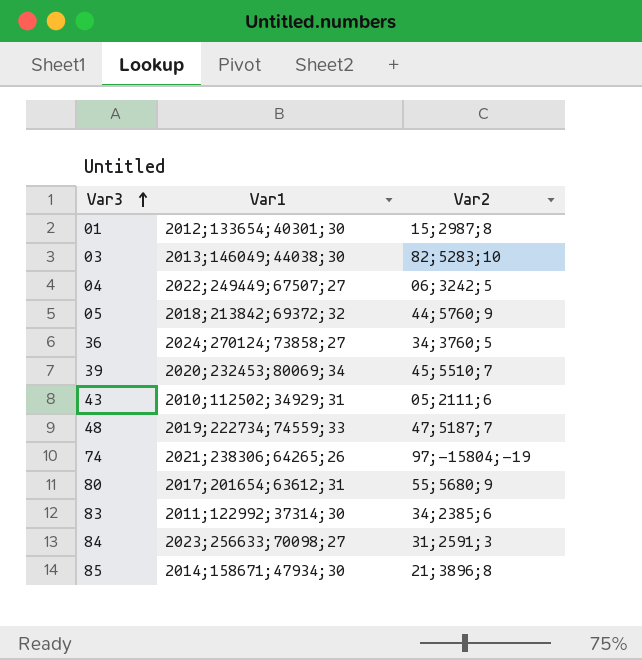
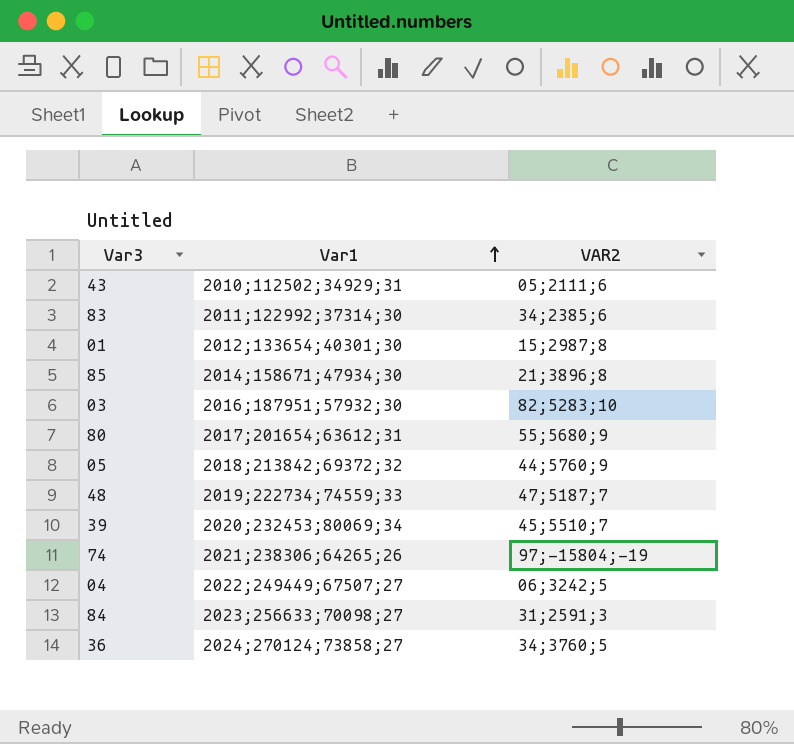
row order: Var3 ascending -> Var1 ascending
column name: Var2 -> VAR2
03 | Var1: 2013;146049;44038;30 -> 2016;187951;57932;30

